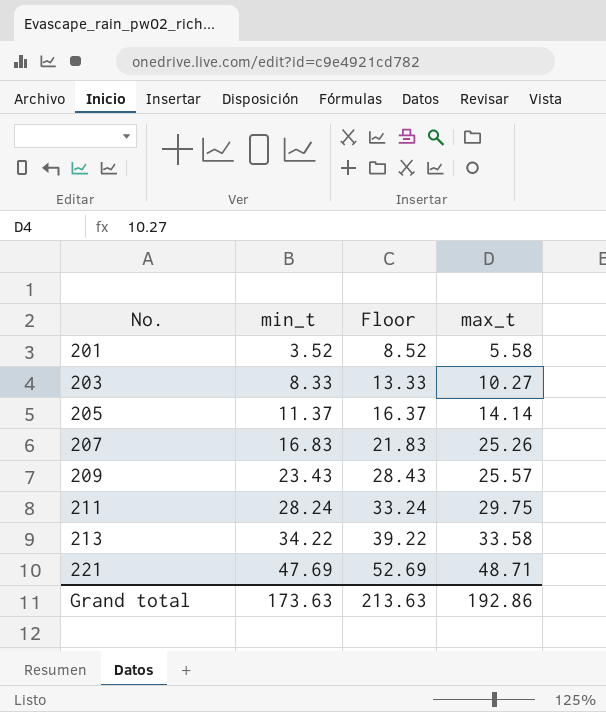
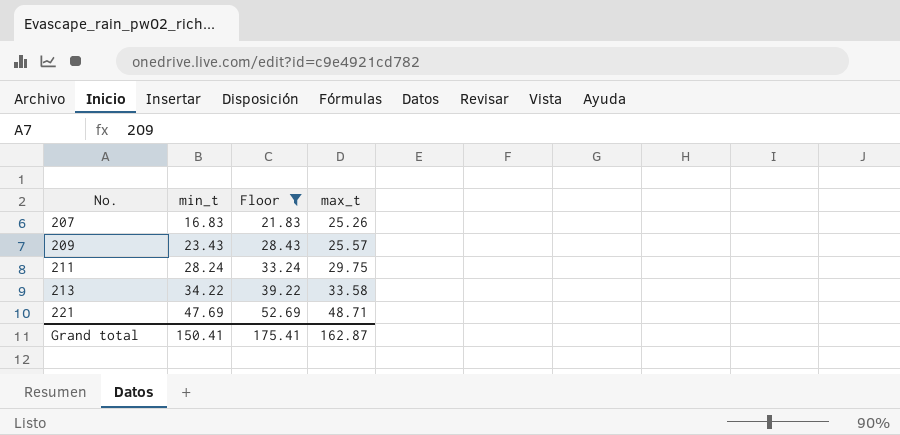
filter: none -> Floor >= 21.83
Grand total | min_t: 173.63 -> 150.41
Grand total | Floor: 213.63 -> 175.41
Grand total | max_t: 192.86 -> 162.87

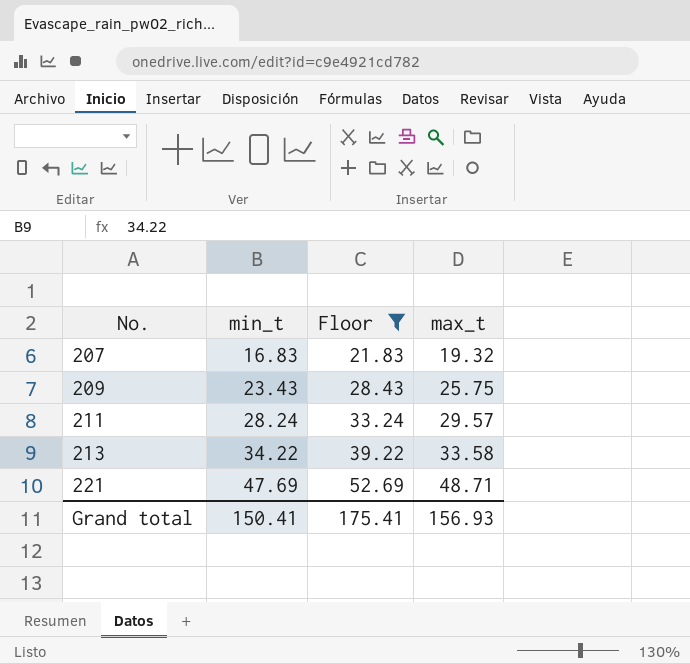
207 | max_t: 25.26 -> 19.32
209 | max_t: 25.57 -> 25.75
211 | max_t: 29.75 -> 29.57
Grand total | max_t: 162.87 -> 156.93

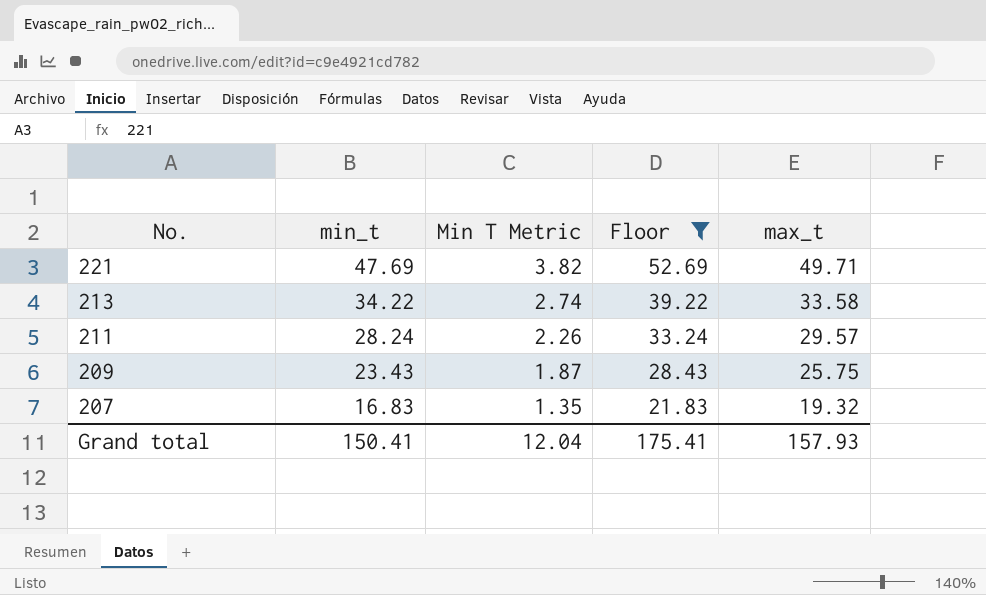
row order: No. ascending -> No. descending
column Min T Metric | formula: none -> [min_t] * 0.08
221 | max_t: 48.71 -> 49.71
Grand total | max_t: 156.93 -> 157.93

